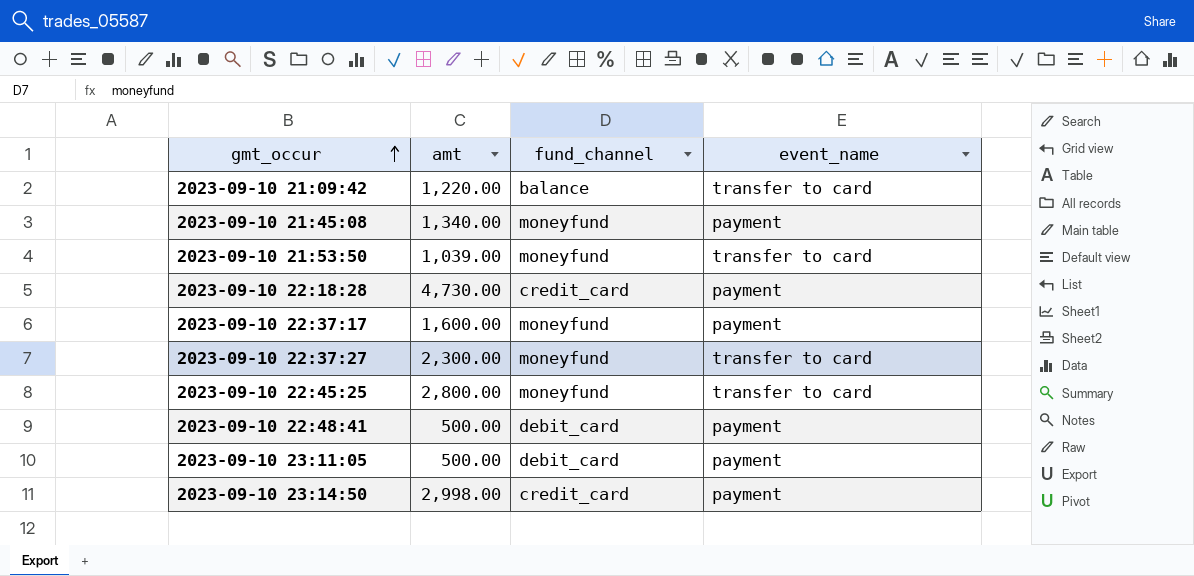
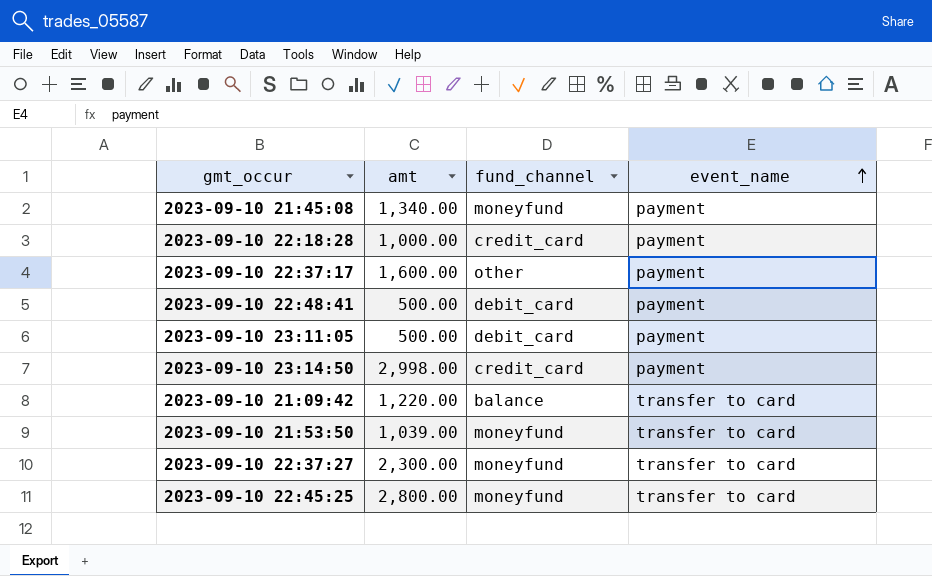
row order: gmt_occur ascending -> event_name ascending
2023-09-10 22:18:28 | amt: 4,730.00 -> 1,000.00
2023-09-10 22:37:17 | fund_channel: moneyfund -> other

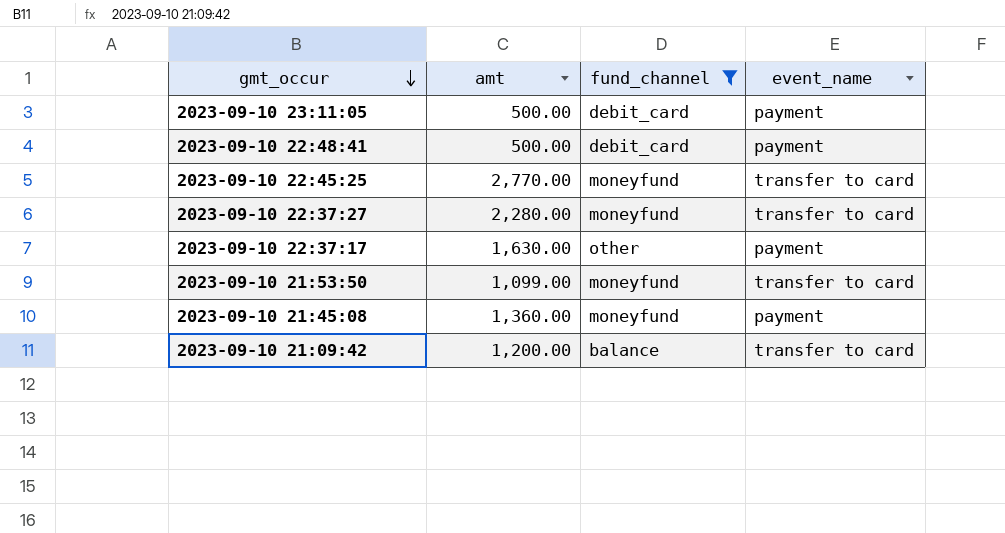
filter: none -> fund_channel != credit_card
row order: event_name ascending -> gmt_occur descending
2023-09-10 22:45:25 | amt: 2,800.00 -> 2,770.00
2023-09-10 22:37:27 | amt: 2,300.00 -> 2,280.00
2023-09-10 22:37:17 | amt: 1,600.00 -> 1,630.00
2023-09-10 21:53:50 | amt: 1,039.00 -> 1,099.00
2023-09-10 21:45:08 | amt: 1,340.00 -> 1,360.00
2023-09-10 21:09:42 | amt: 1,220.00 -> 1,200.00

